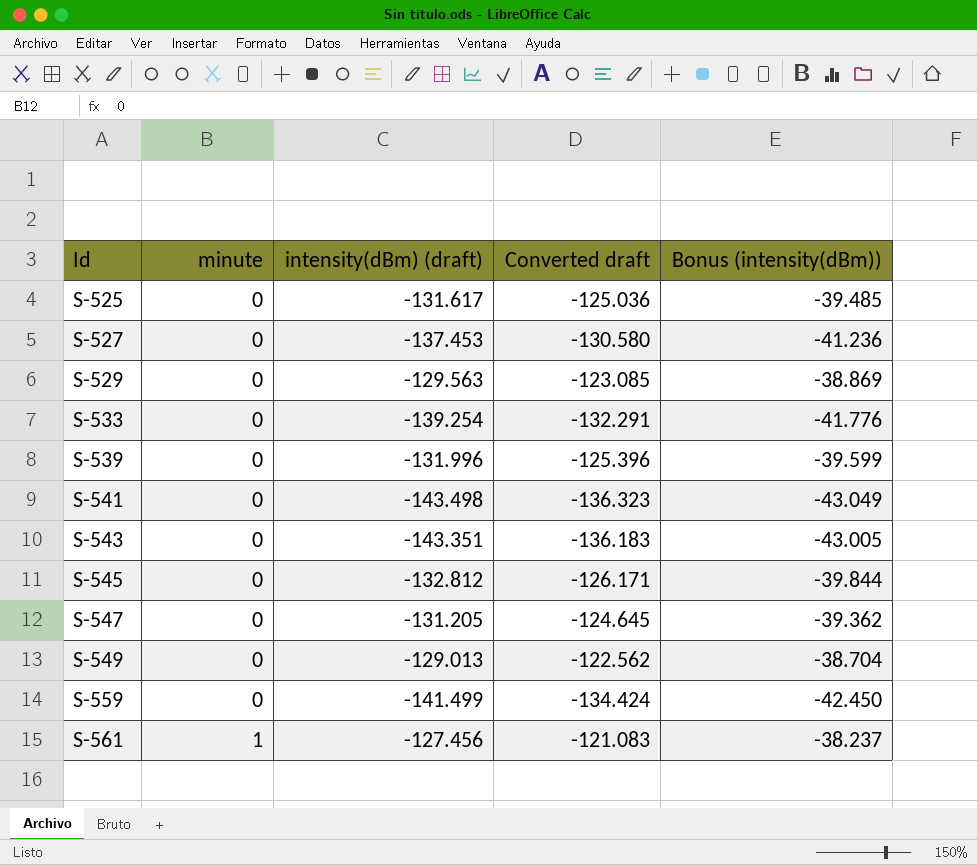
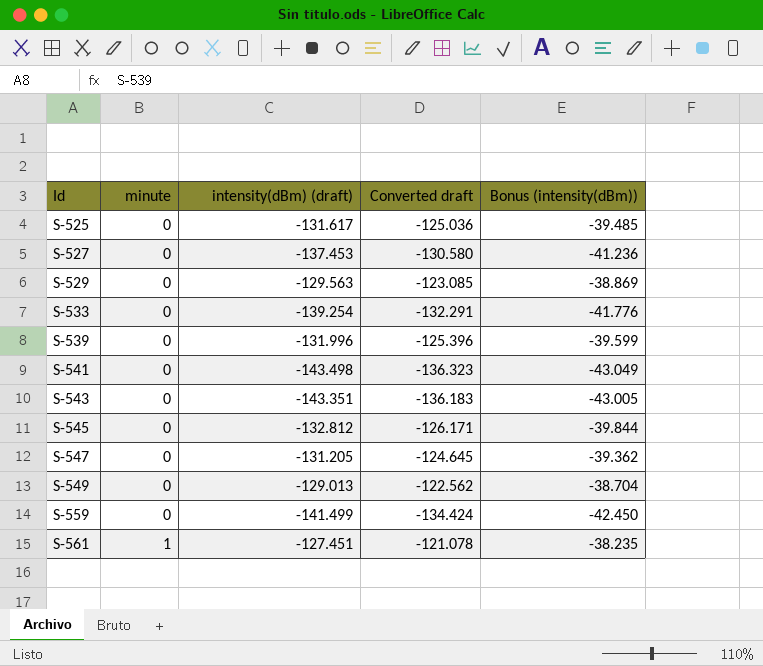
S-561 | intensity(dBm) (draft): -127.456 -> -127.451
S-561 | Converted draft: -121.083 -> -121.078
S-561 | Bonus (intensity(dBm)): -38.237 -> -38.235

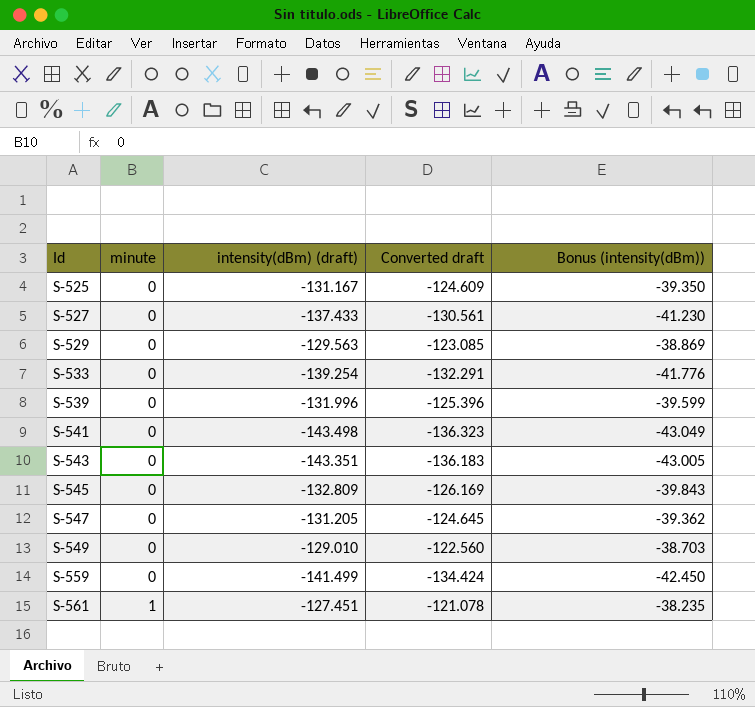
S-525 | intensity(dBm) (draft): -131.617 -> -131.167
S-525 | Converted draft: -125.036 -> -124.609
S-525 | Bonus (intensity(dBm)): -39.485 -> -39.350
S-527 | intensity(dBm) (draft): -137.453 -> -137.433
S-527 | Converted draft: -130.580 -> -130.561
S-527 | Bonus (intensity(dBm)): -41.236 -> -41.230
S-545 | intensity(dBm) (draft): -132.812 -> -132.809
S-545 | Converted draft: -126.171 -> -126.169
S-545 | Bonus (intensity(dBm)): -39.844 -> -39.843
S-549 | intensity(dBm) (draft): -129.013 -> -129.010
S-549 | Converted draft: -122.562 -> -122.560
S-549 | Bonus (intensity(dBm)): -38.704 -> -38.703

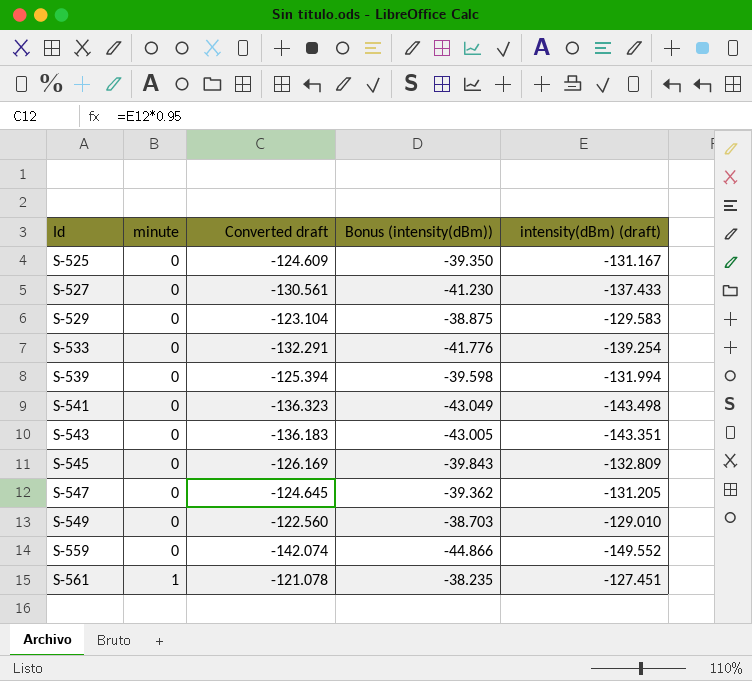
column intensity(dBm) (draft) | position: 3 -> 5
S-529 | Converted draft: -123.085 -> -123.104
S-529 | Bonus (intensity(dBm)): -38.869 -> -38.875
S-529 | intensity(dBm) (draft): -129.563 -> -129.583
S-539 | Converted draft: -125.396 -> -125.394
S-539 | Bonus (intensity(dBm)): -39.599 -> -39.598
S-539 | intensity(dBm) (draft): -131.996 -> -131.994
S-559 | Converted draft: -134.424 -> -142.074
S-559 | Bonus (intensity(dBm)): -42.450 -> -44.866
S-559 | intensity(dBm) (draft): -141.499 -> -149.552

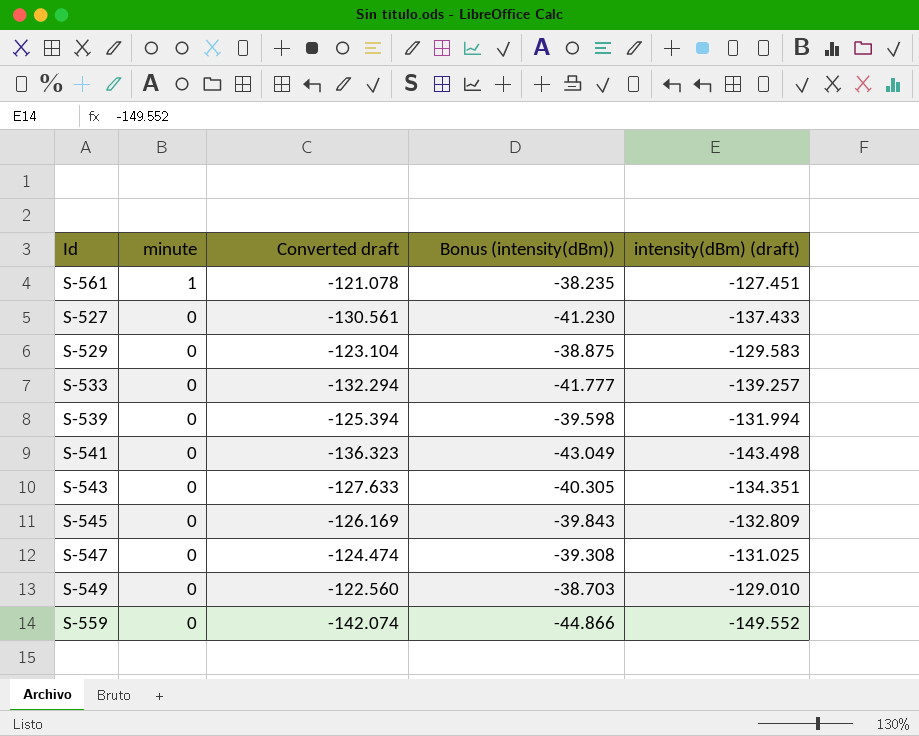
row order: Id ascending -> minute descending
row S-525: 0 | -124.609 | -39.350 | -131.167 -> none
S-533 | Converted draft: -132.291 -> -132.294
S-533 | Bonus (intensity(dBm)): -41.776 -> -41.777
S-533 | intensity(dBm) (draft): -139.254 -> -139.257
S-543 | Converted draft: -136.183 -> -127.633
S-543 | Bonus (intensity(dBm)): -43.005 -> -40.305
S-543 | intensity(dBm) (draft): -143.351 -> -134.351
S-547 | Converted draft: -124.645 -> -124.474
S-547 | Bonus (intensity(dBm)): -39.362 -> -39.308
S-547 | intensity(dBm) (draft): -131.205 -> -131.025

